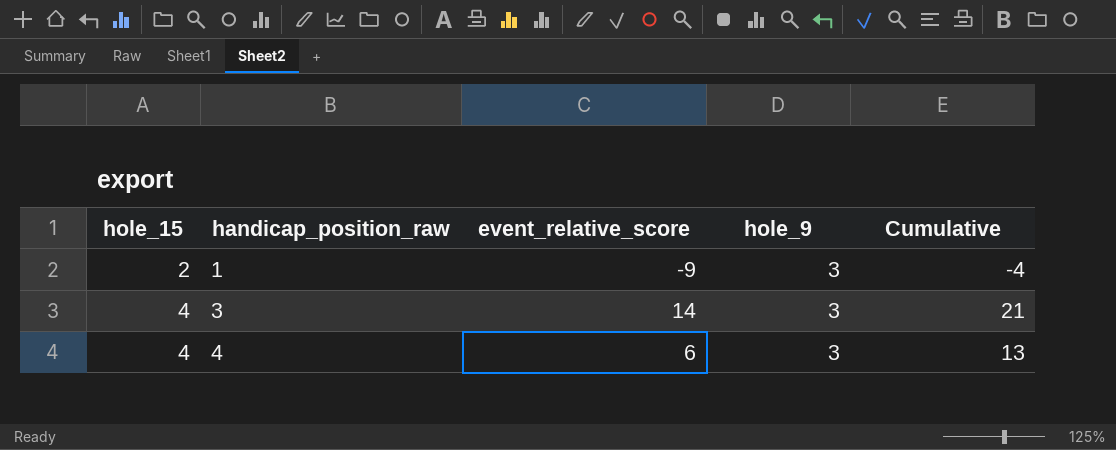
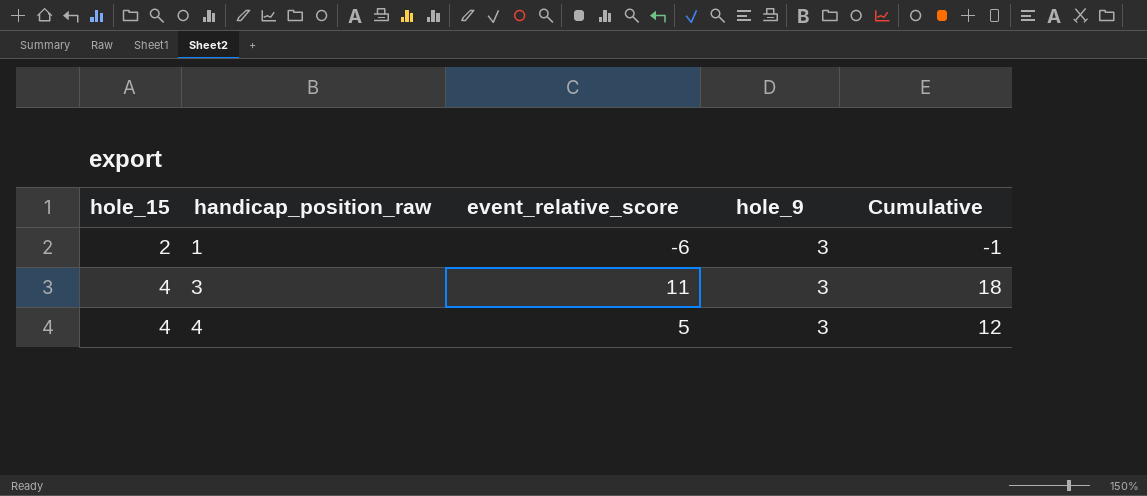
1 | event_relative_score: -9 -> -6
1 | Cumulative: -4 -> -1
3 | event_relative_score: 14 -> 11
3 | Cumulative: 21 -> 18
4 | event_relative_score: 6 -> 5
4 | Cumulative: 13 -> 12

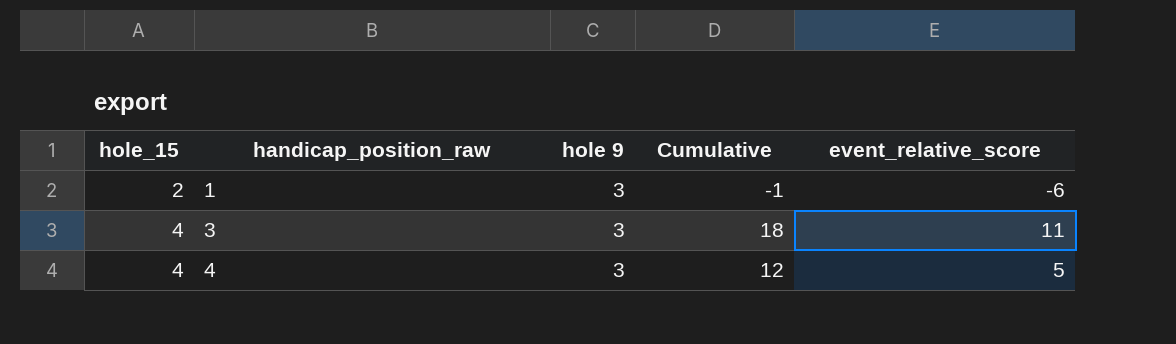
column name: hole_9 -> hole 9
column event_relative_score | position: 3 -> 5

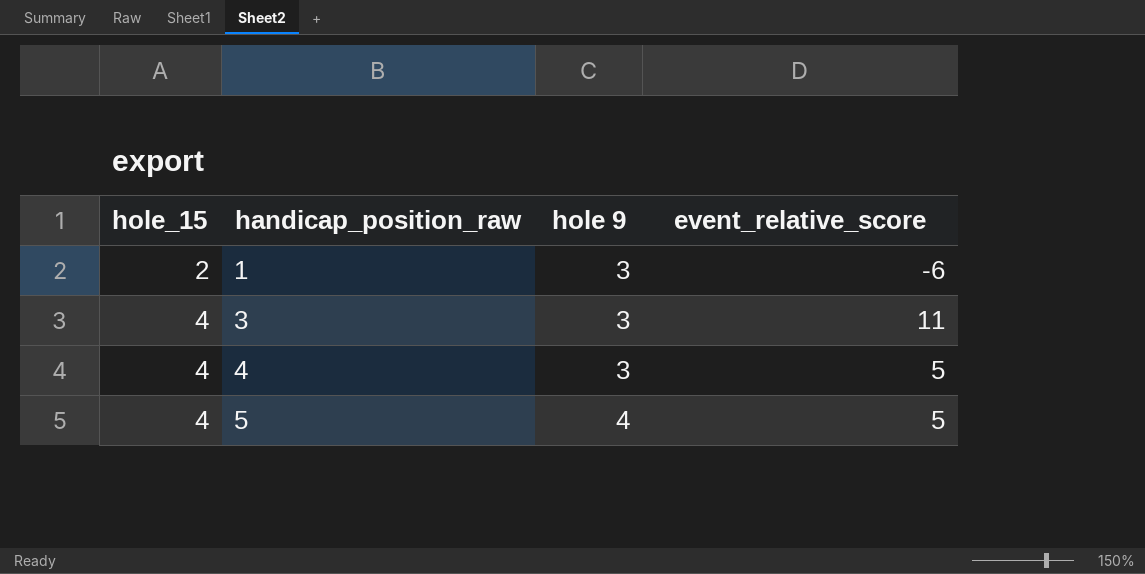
column Cumulative | formula: [hole_15] + [hole 9] + [event_relative_score] -> none
row 5: none -> 4 | 4 | 5

